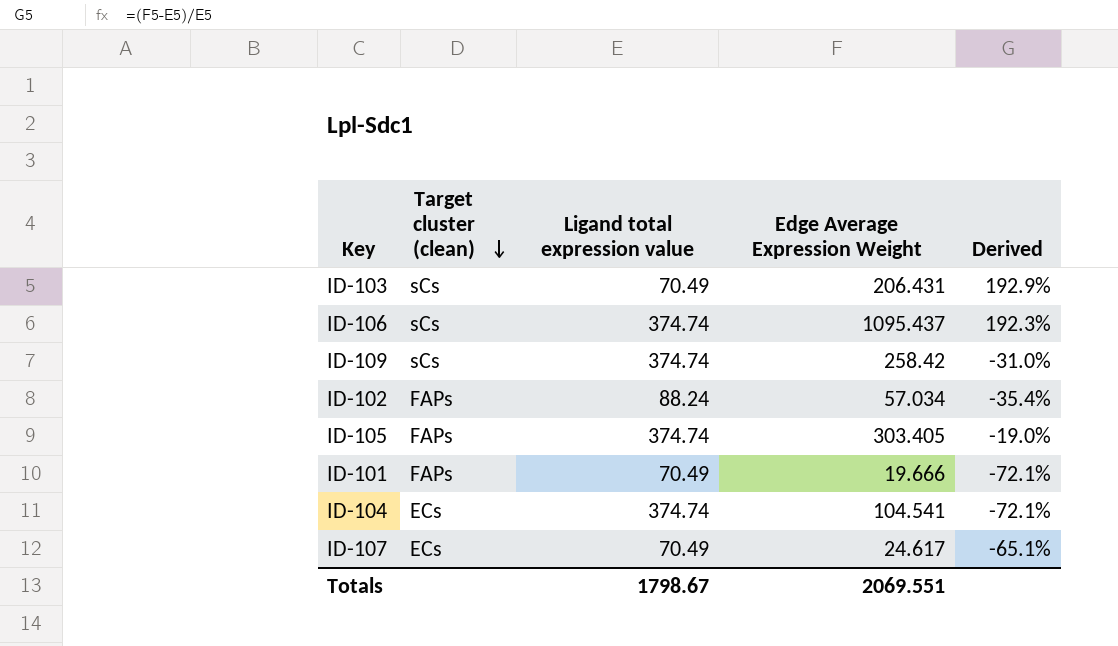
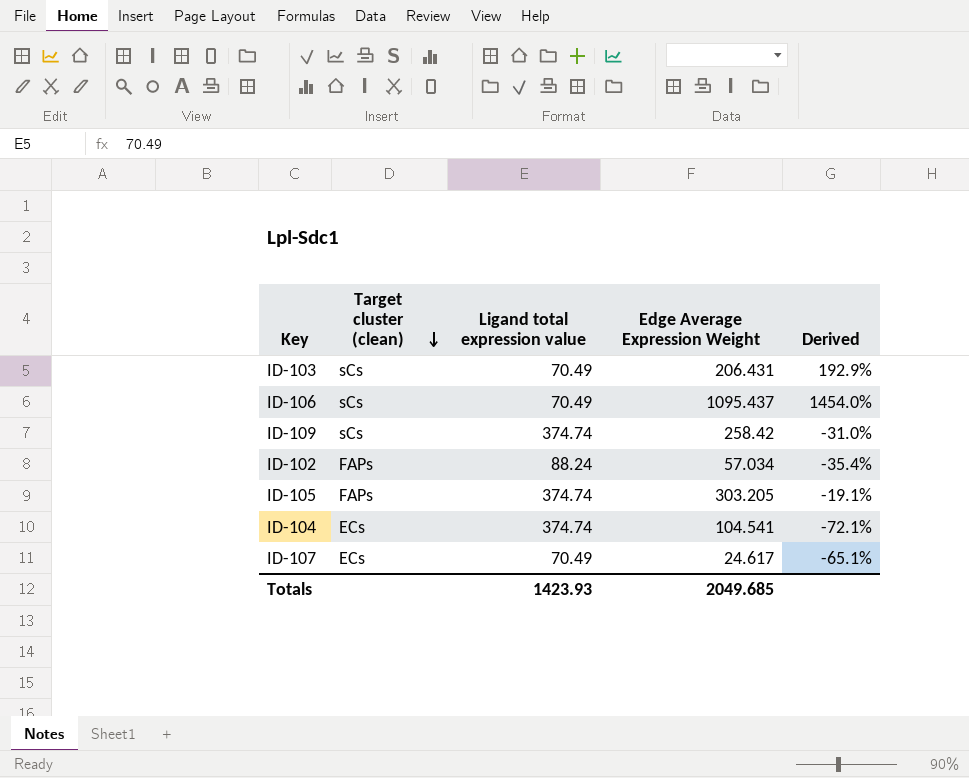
row ID-101: FAPs | 70.49 | 19.666 | -72.1% -> none
ID-106 | Ligand total expression value: 374.74 -> 70.49
ID-106 | Derived: 192.3% -> 1454.0%
ID-105 | Edge Average Expression Weight: 303.405 -> 303.205
ID-105 | Derived: -19.0% -> -19.1%
Totals | Ligand total expression value: 1798.67 -> 1423.93
Totals | Edge Average Expression Weight: 2069.551 -> 2049.685

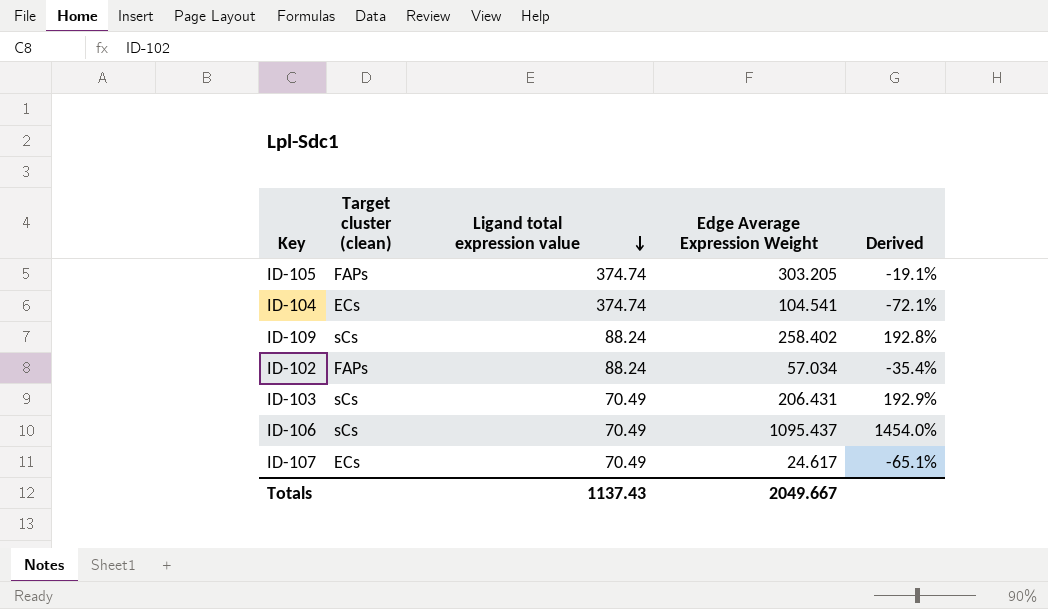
row order: Target cluster (clean) descending -> Ligand total expression value descending
ID-109 | Ligand total expression value: 374.74 -> 88.24
ID-109 | Edge Average Expression Weight: 258.42 -> 258.402
ID-109 | Derived: -31.0% -> 192.8%
Totals | Ligand total expression value: 1423.93 -> 1137.43
Totals | Edge Average Expression Weight: 2049.685 -> 2049.667

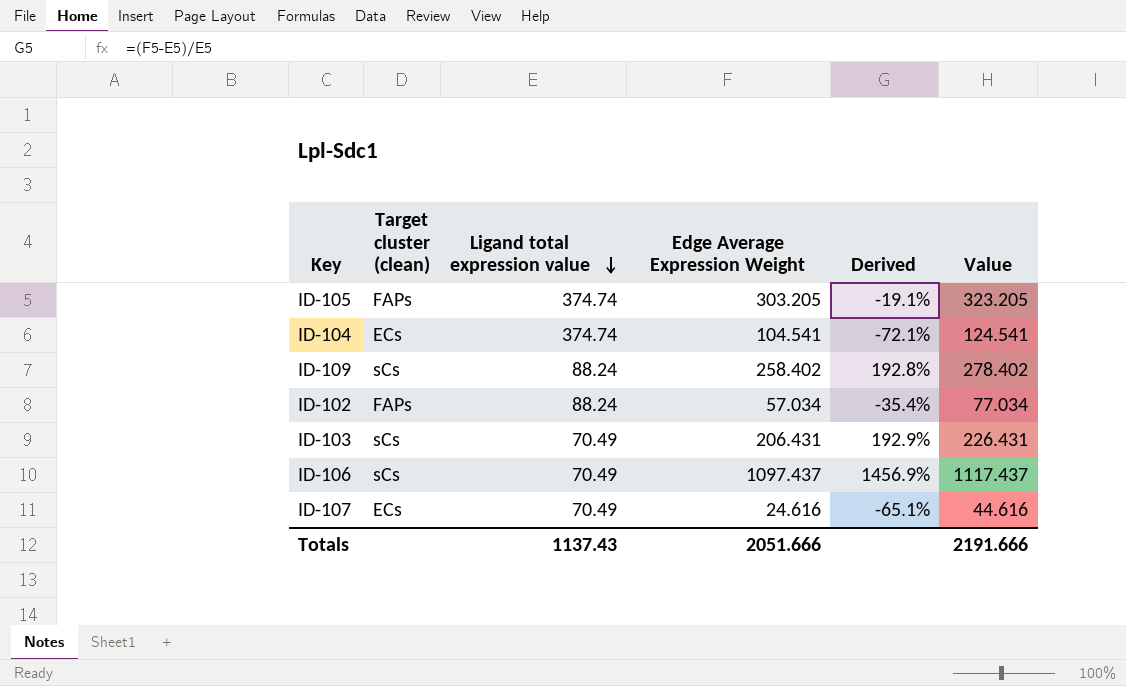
column Value | formula: none -> [Edge Average Expression Weight] + 20
ID-106 | Edge Average Expression Weight: 1095.437 -> 1097.437
ID-106 | Derived: 1454.0% -> 1456.9%
ID-107 | Edge Average Expression Weight: 24.617 -> 24.616
Totals | Edge Average Expression Weight: 2049.667 -> 2051.666

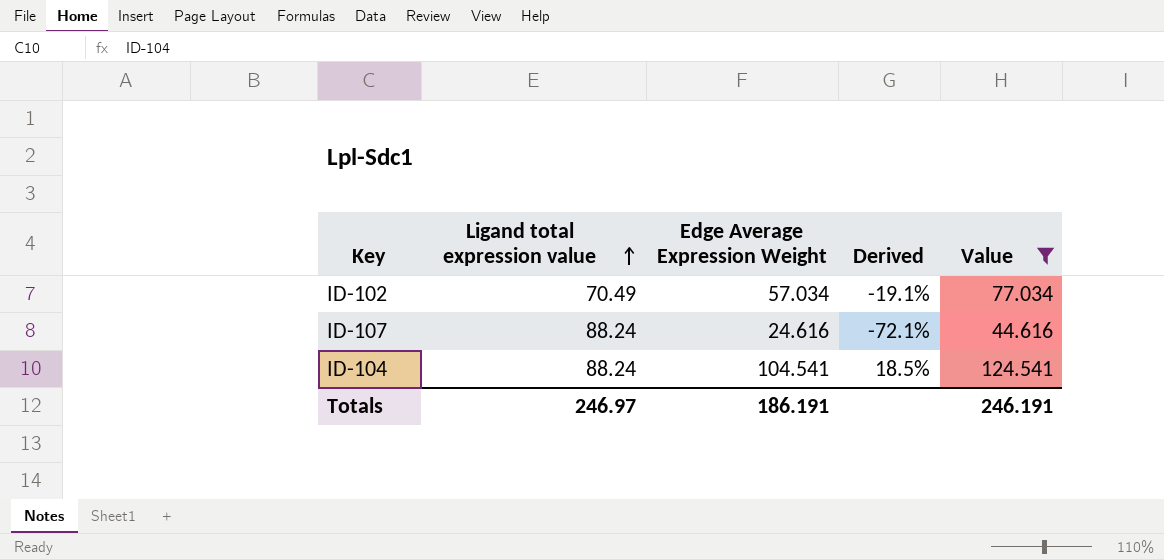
filter: none -> Value <= 124.541
row order: Ligand total expression value descending -> Ligand total expression value ascending
column Target cluster (clean) | position: 2 -> none
ID-102 | Ligand total expression value: 88.24 -> 70.49
ID-102 | Derived: -35.4% -> -19.1%
ID-107 | Ligand total expression value: 70.49 -> 88.24
ID-107 | Derived: -65.1% -> -72.1%
ID-104 | Ligand total expression value: 374.74 -> 88.24
ID-104 | Derived: -72.1% -> 18.5%
Totals | Ligand total expression value: 1137.43 -> 246.97
Totals | Edge Average Expression Weight: 2051.666 -> 186.191
Totals | Value: 2191.666 -> 246.191

